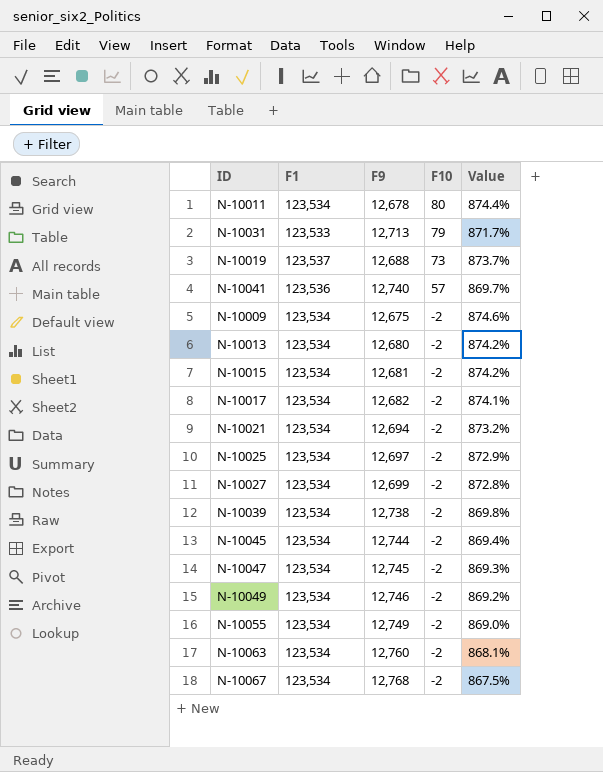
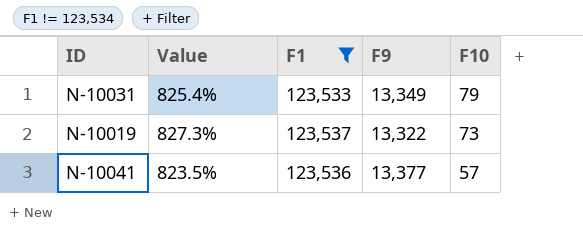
filter: none -> F1 != 123,534
column Value | position: 5 -> 2
N-10031 | Value: 871.7% -> 825.4%
N-10031 | F9: 12,713 -> 13,349
N-10019 | Value: 873.7% -> 827.3%
N-10019 | F9: 12,688 -> 13,322
N-10041 | Value: 869.7% -> 823.5%
N-10041 | F9: 12,740 -> 13,377

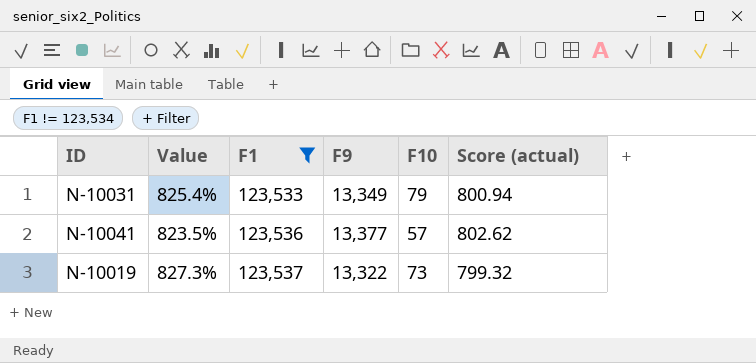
row order: F10 descending -> F1 ascending
column Score (actual) | formula: none -> [F9] * 0.06

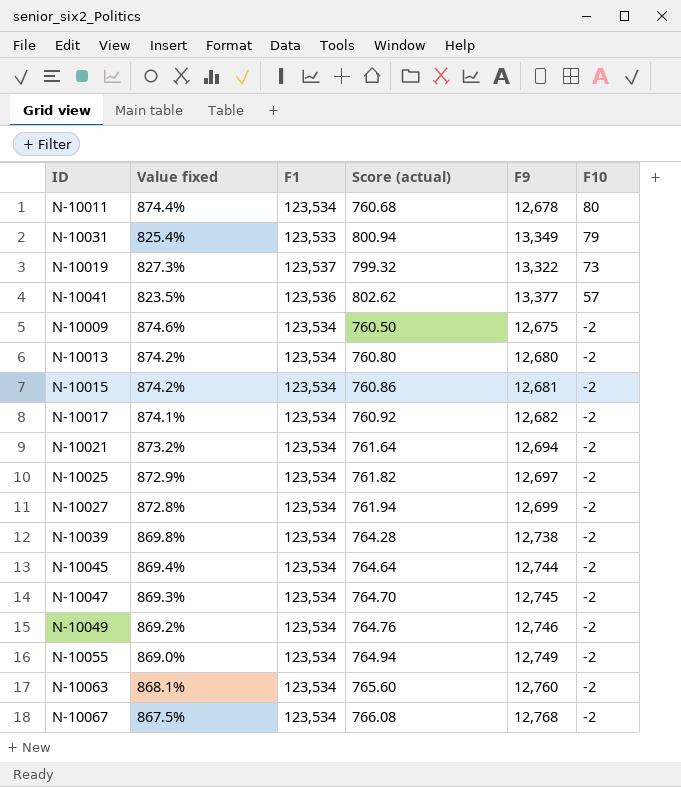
filter: F1 != 123,534 -> none
row order: F1 ascending -> F10 descending
column name: Value -> Value fixed
column Score (actual) | position: 6 -> 4

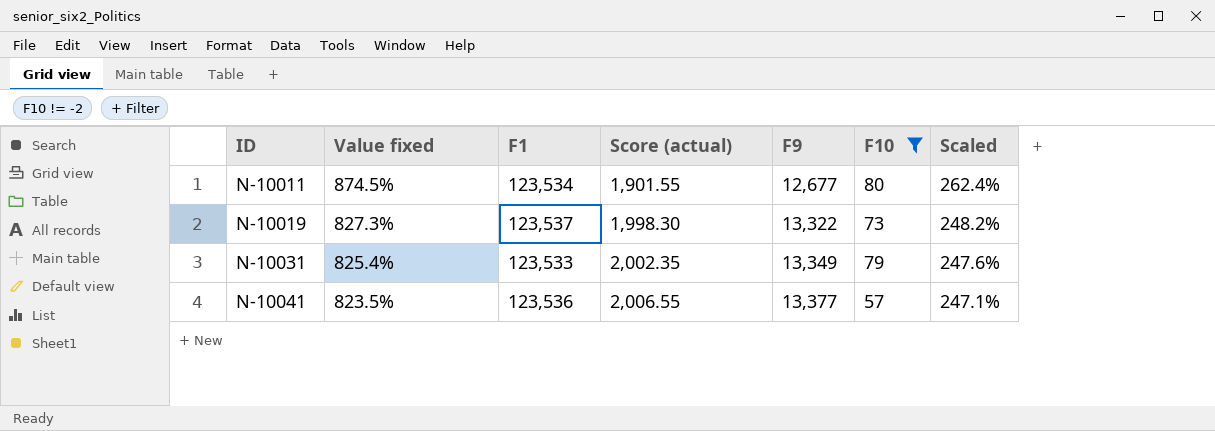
filter: none -> F10 != -2
row order: F10 descending -> ID ascending
column Score (actual) | formula: [F9] * 0.06 -> [F9] * 0.15
column Scaled | formula: none -> [Value fixed] * 0.3
N-10011 | Value fixed: 874.4% -> 874.5%
N-10011 | F9: 12,678 -> 12,677

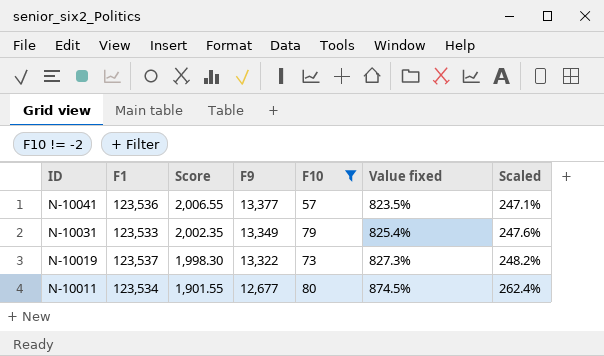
row order: ID ascending -> ID descending
column name: Score (actual) -> Score
column Value fixed | position: 2 -> 6

